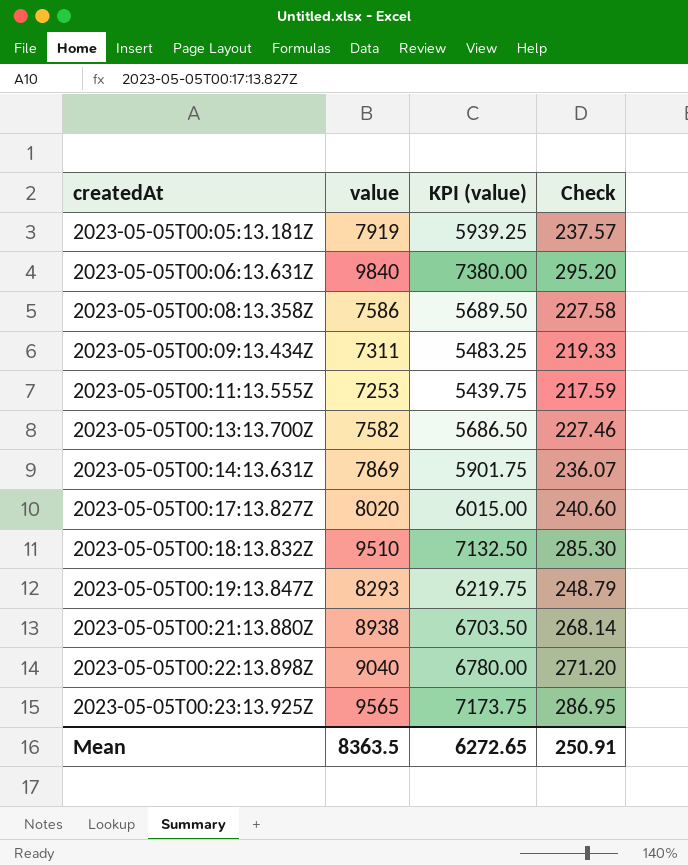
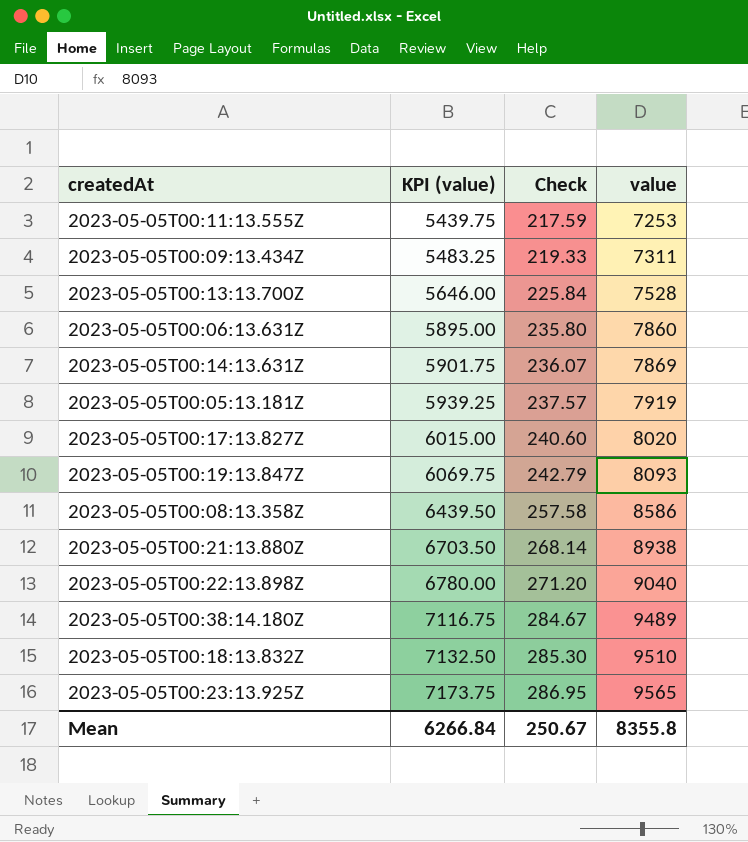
row order: createdAt ascending -> KPI (value) ascending
column value | position: 2 -> 4
2023-05-05T00:13:13.700Z | KPI (value): 5686.50 -> 5646.00
2023-05-05T00:13:13.700Z | Check: 227.46 -> 225.84
2023-05-05T00:13:13.700Z | value: 7582 -> 7528
2023-05-05T00:06:13.631Z | KPI (value): 7380.00 -> 5895.00
2023-05-05T00:06:13.631Z | Check: 295.20 -> 235.80
2023-05-05T00:06:13.631Z | value: 9840 -> 7860
2023-05-05T00:19:13.847Z | KPI (value): 6219.75 -> 6069.75
2023-05-05T00:19:13.847Z | Check: 248.79 -> 242.79
2023-05-05T00:19:13.847Z | value: 8293 -> 8093
2023-05-05T00:08:13.358Z | KPI (value): 5689.50 -> 6439.50
2023-05-05T00:08:13.358Z | Check: 227.58 -> 257.58
2023-05-05T00:08:13.358Z | value: 7586 -> 8586
row 2023-05-05T00:38:14.180Z: none -> 7116.75 | 284.67 | 9489
Mean | KPI (value): 6272.65 -> 6266.84
Mean | Check: 250.91 -> 250.67
Mean | value: 8363.5 -> 8355.8

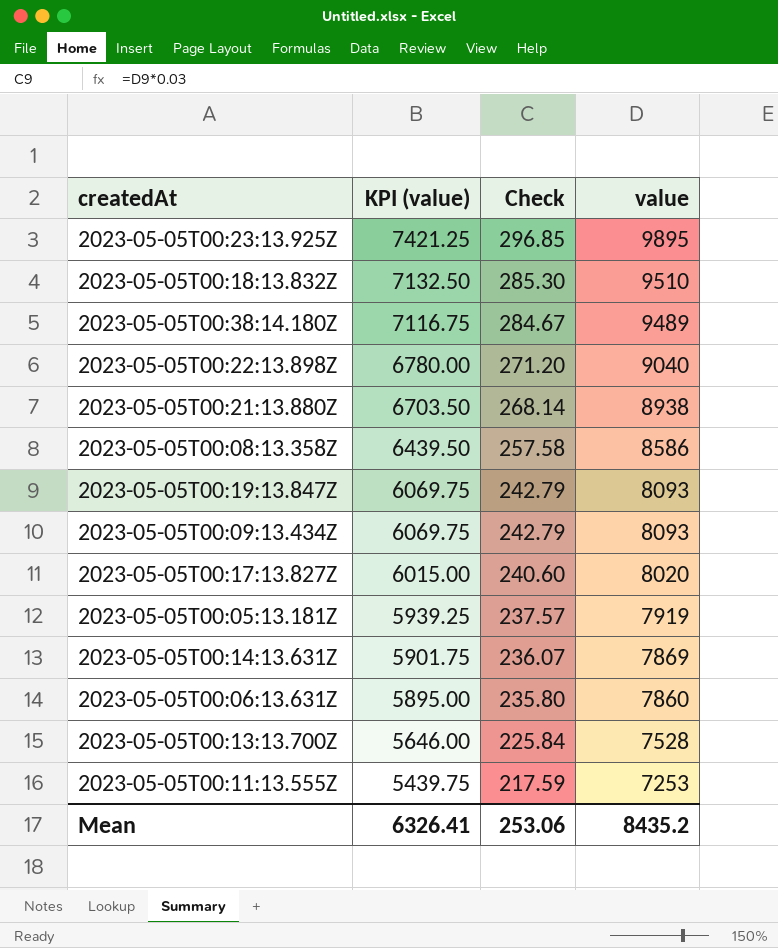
row order: KPI (value) ascending -> KPI (value) descending
2023-05-05T00:23:13.925Z | KPI (value): 7173.75 -> 7421.25
2023-05-05T00:23:13.925Z | Check: 286.95 -> 296.85
2023-05-05T00:23:13.925Z | value: 9565 -> 9895
2023-05-05T00:09:13.434Z | KPI (value): 5483.25 -> 6069.75
2023-05-05T00:09:13.434Z | Check: 219.33 -> 242.79
2023-05-05T00:09:13.434Z | value: 7311 -> 8093
Mean | KPI (value): 6266.84 -> 6326.41
Mean | Check: 250.67 -> 253.06
Mean | value: 8355.8 -> 8435.2

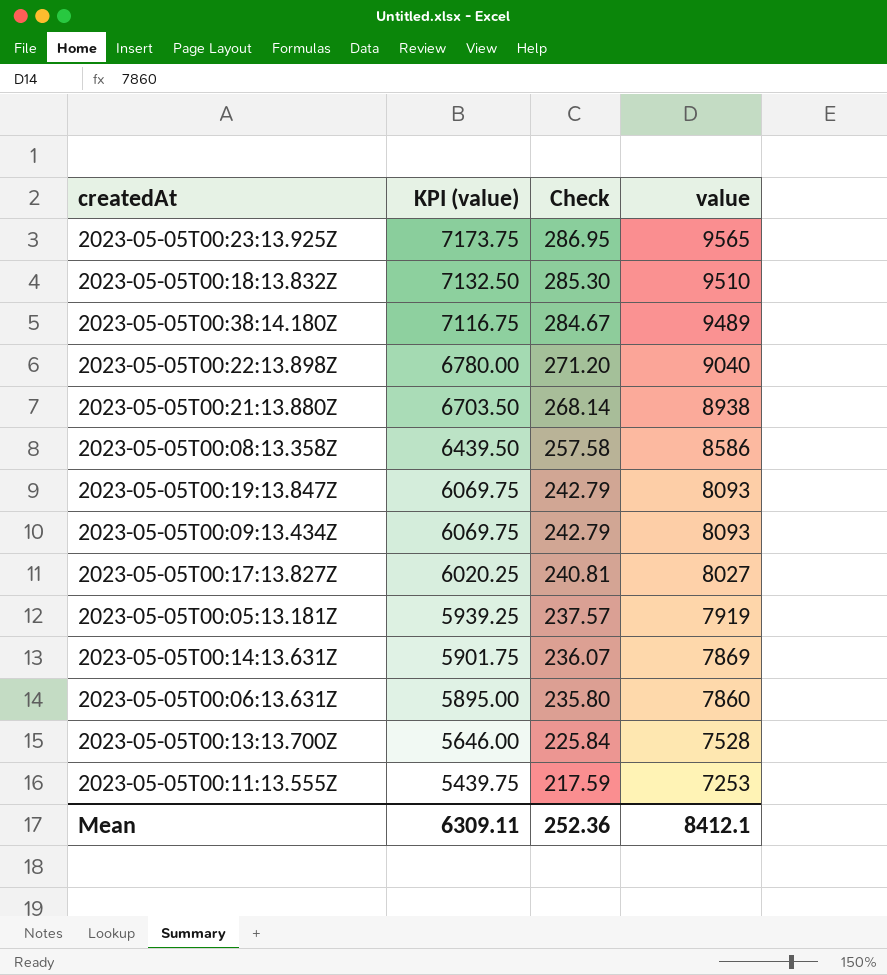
2023-05-05T00:23:13.925Z | KPI (value): 7421.25 -> 7173.75
2023-05-05T00:23:13.925Z | Check: 296.85 -> 286.95
2023-05-05T00:23:13.925Z | value: 9895 -> 9565
2023-05-05T00:17:13.827Z | KPI (value): 6015.00 -> 6020.25
2023-05-05T00:17:13.827Z | Check: 240.60 -> 240.81
2023-05-05T00:17:13.827Z | value: 8020 -> 8027
Mean | KPI (value): 6326.41 -> 6309.11
Mean | Check: 253.06 -> 252.36
Mean | value: 8435.2 -> 8412.1

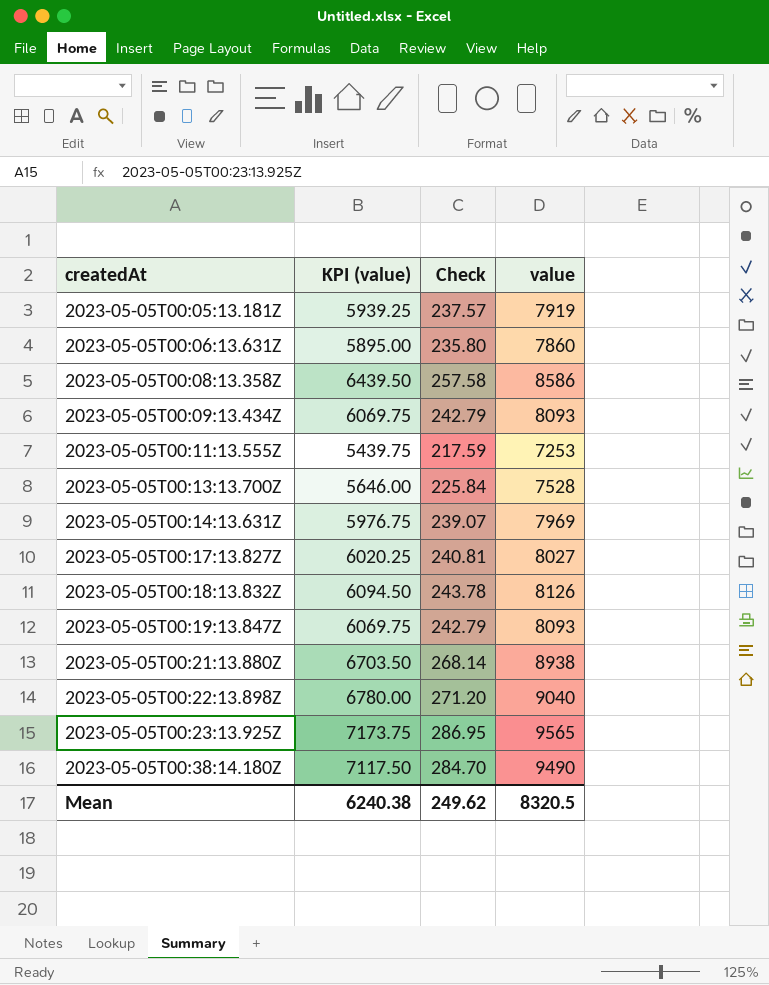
row order: KPI (value) descending -> createdAt ascending
2023-05-05T00:14:13.631Z | KPI (value): 5901.75 -> 5976.75
2023-05-05T00:14:13.631Z | Check: 236.07 -> 239.07
2023-05-05T00:14:13.631Z | value: 7869 -> 7969
2023-05-05T00:18:13.832Z | KPI (value): 7132.50 -> 6094.50
2023-05-05T00:18:13.832Z | Check: 285.30 -> 243.78
2023-05-05T00:18:13.832Z | value: 9510 -> 8126
2023-05-05T00:38:14.180Z | KPI (value): 7116.75 -> 7117.50
2023-05-05T00:38:14.180Z | Check: 284.67 -> 284.70
2023-05-05T00:38:14.180Z | value: 9489 -> 9490
Mean | KPI (value): 6309.11 -> 6240.38
Mean | Check: 252.36 -> 249.62
Mean | value: 8412.1 -> 8320.5

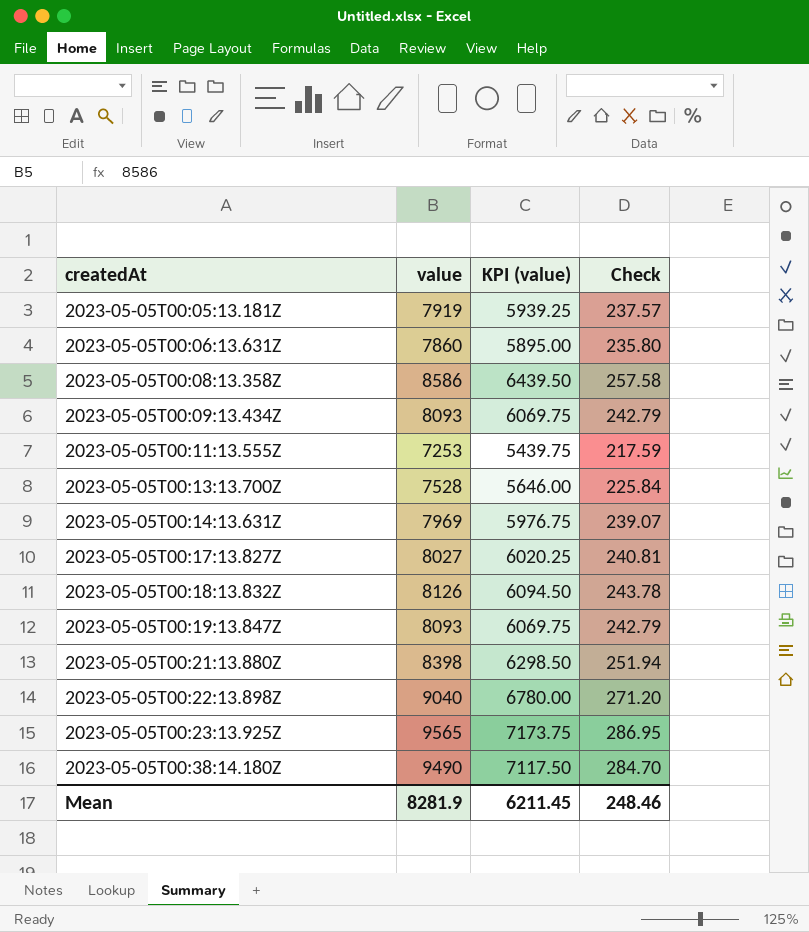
column value | position: 4 -> 2
2023-05-05T00:21:13.880Z | value: 8938 -> 8398
2023-05-05T00:21:13.880Z | KPI (value): 6703.50 -> 6298.50
2023-05-05T00:21:13.880Z | Check: 268.14 -> 251.94
Mean | value: 8320.5 -> 8281.9
Mean | KPI (value): 6240.38 -> 6211.45
Mean | Check: 249.62 -> 248.46

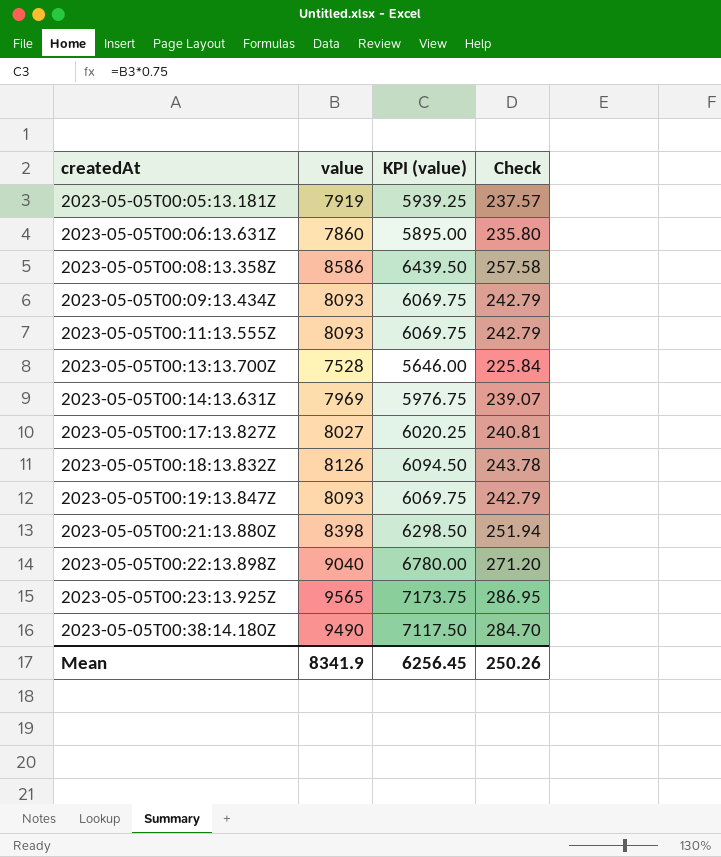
2023-05-05T00:11:13.555Z | value: 7253 -> 8093
2023-05-05T00:11:13.555Z | KPI (value): 5439.75 -> 6069.75
2023-05-05T00:11:13.555Z | Check: 217.59 -> 242.79
Mean | value: 8281.9 -> 8341.9
Mean | KPI (value): 6211.45 -> 6256.45
Mean | Check: 248.46 -> 250.26

